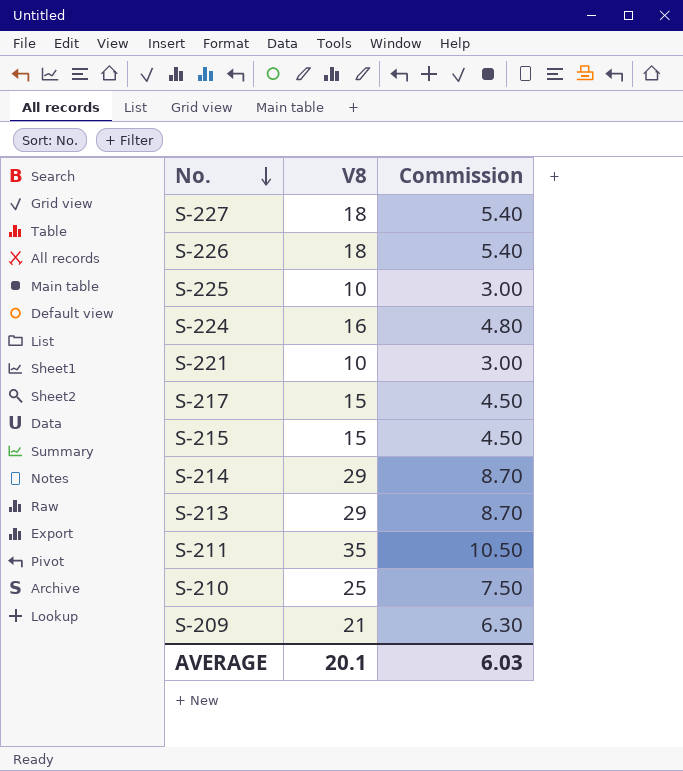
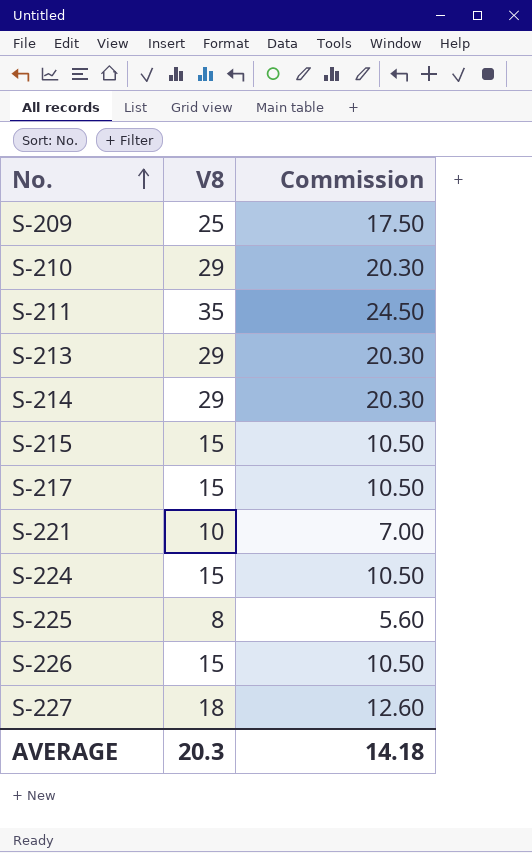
row order: No. descending -> No. ascending
column Commission | formula: [V8] * 0.3 -> [V8] * 0.7
S-209 | V8: 21 -> 25
S-210 | V8: 25 -> 29
S-224 | V8: 16 -> 15
S-225 | V8: 10 -> 8
S-226 | V8: 18 -> 15
AVERAGE | V8: 20.1 -> 20.3
AVERAGE | Commission: 6.03 -> 14.18

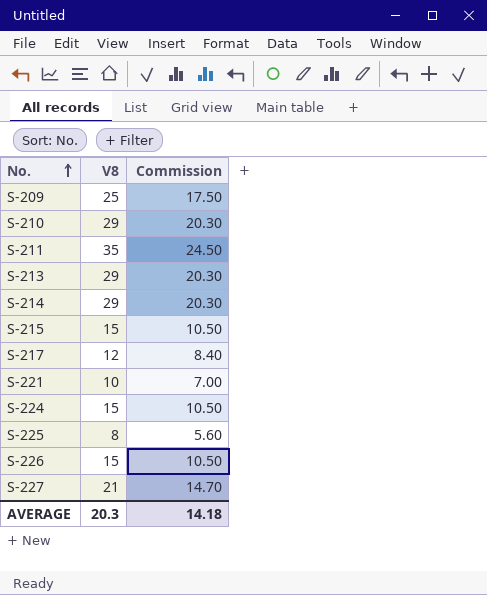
S-217 | V8: 15 -> 12
S-217 | Commission: 10.50 -> 8.40
S-227 | V8: 18 -> 21
S-227 | Commission: 12.60 -> 14.70

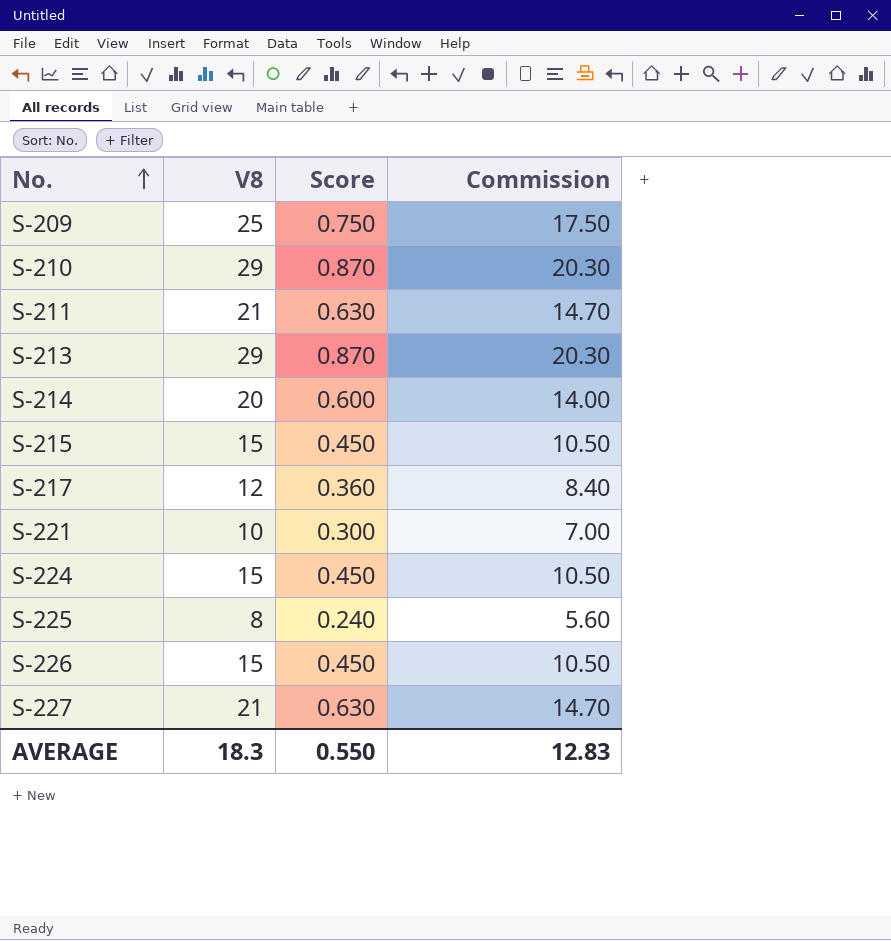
column Score | formula: none -> [V8] * 0.03
S-211 | V8: 35 -> 21
S-211 | Commission: 24.50 -> 14.70
S-214 | V8: 29 -> 20
S-214 | Commission: 20.30 -> 14.00
AVERAGE | V8: 20.3 -> 18.3
AVERAGE | Commission: 14.18 -> 12.83

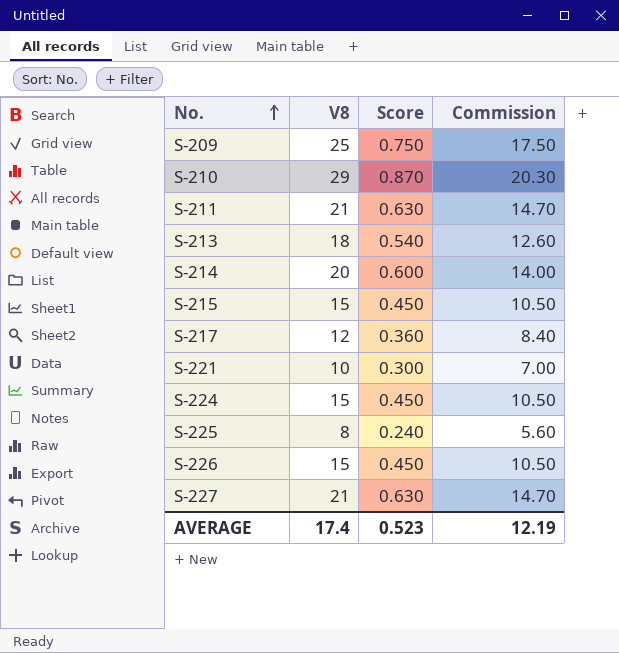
S-213 | V8: 29 -> 18
S-213 | Score: 0.870 -> 0.540
S-213 | Commission: 20.30 -> 12.60
AVERAGE | V8: 18.3 -> 17.4
AVERAGE | Score: 0.550 -> 0.523
AVERAGE | Commission: 12.83 -> 12.19

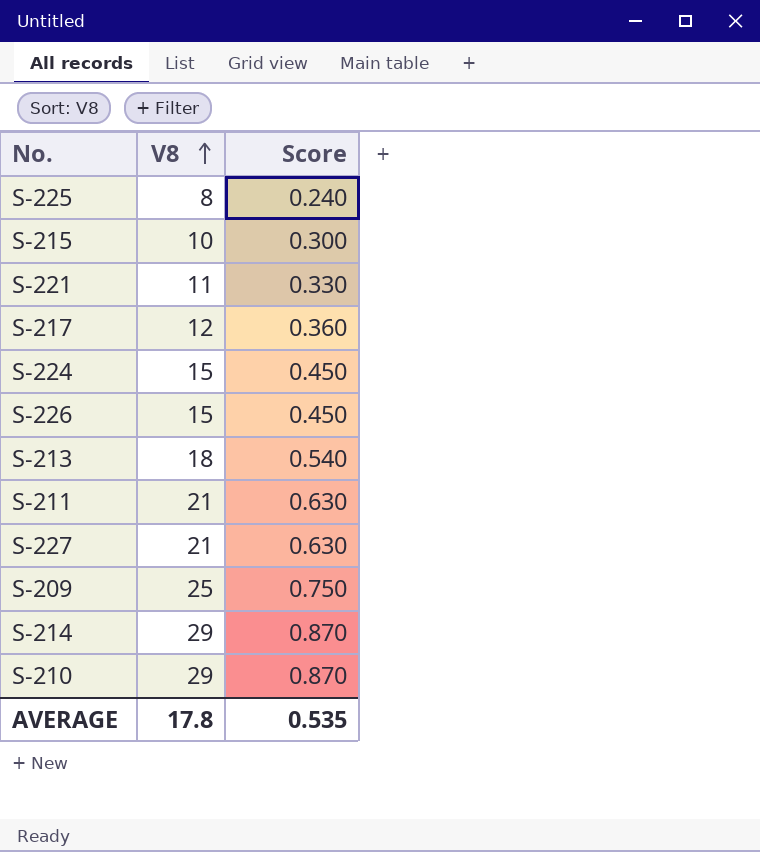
row order: No. ascending -> V8 ascending
column Commission | formula: [V8] * 0.7 -> none
S-215 | V8: 15 -> 10
S-215 | Score: 0.450 -> 0.300
S-221 | V8: 10 -> 11
S-221 | Score: 0.300 -> 0.330
S-214 | V8: 20 -> 29
S-214 | Score: 0.600 -> 0.870
AVERAGE | V8: 17.4 -> 17.8
AVERAGE | Score: 0.523 -> 0.535

